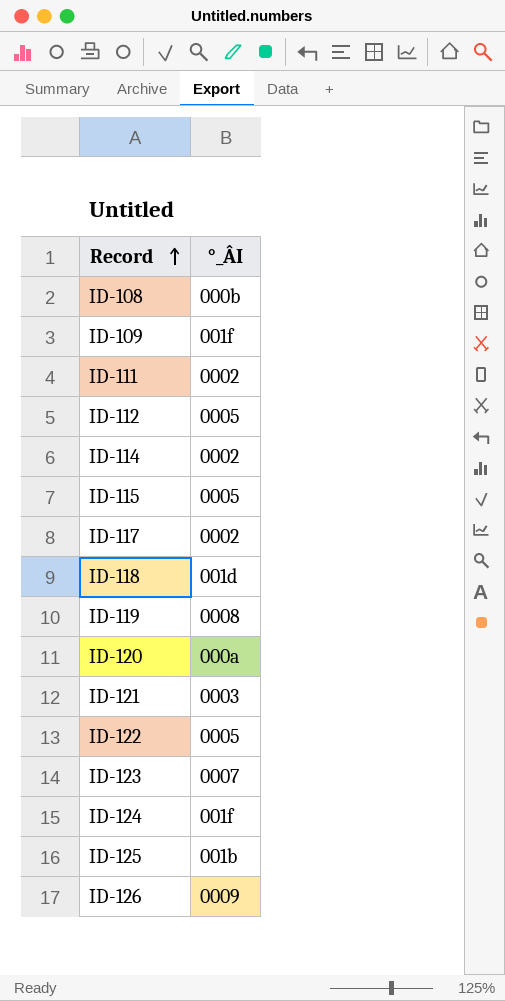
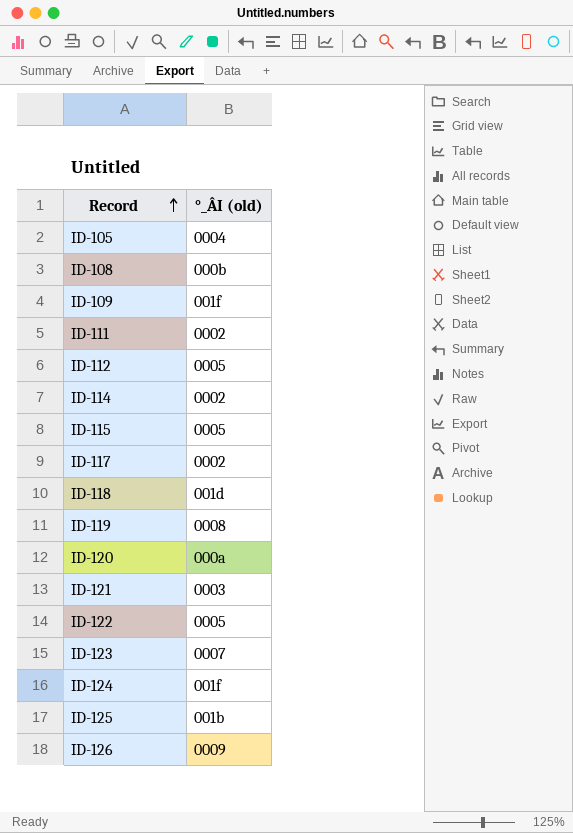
column name: °_ÂI -> °_ÂI (old)
row ID-105: none -> 0004

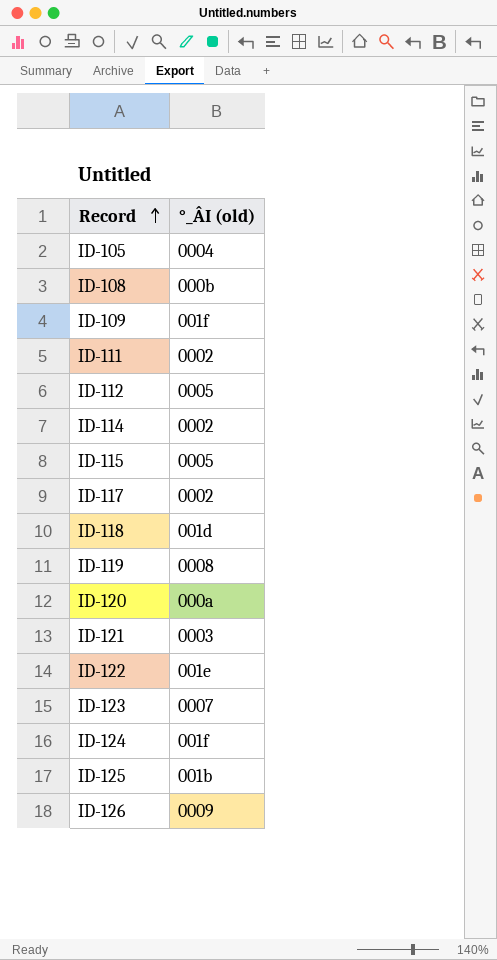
ID-122 | °_ÂI (old): 0005 -> 001e

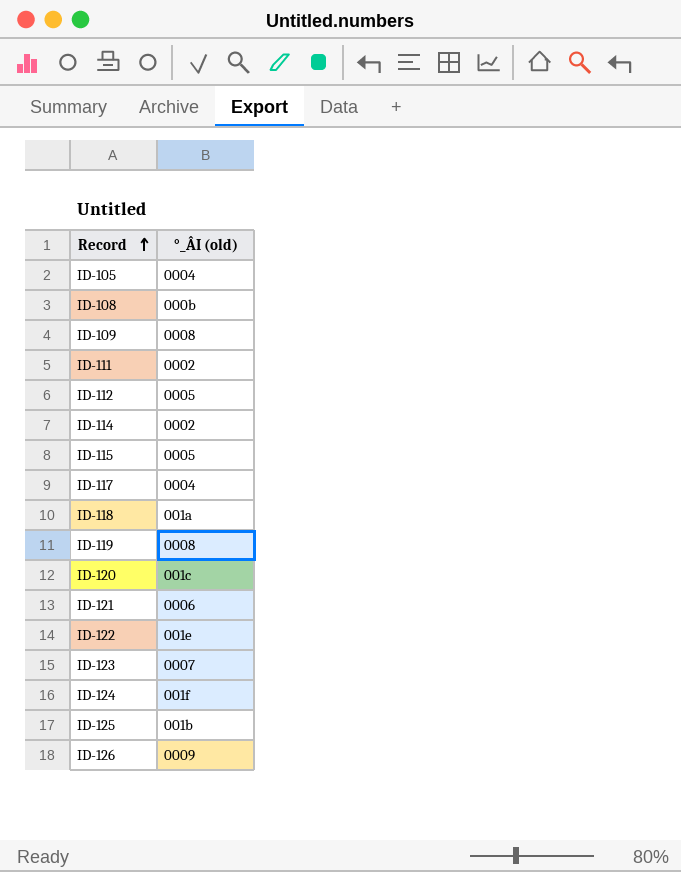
ID-109 | °_ÂI (old): 001f -> 0008
ID-117 | °_ÂI (old): 0002 -> 0004
ID-118 | °_ÂI (old): 001d -> 001a
ID-120 | °_ÂI (old): 000a -> 001c
ID-121 | °_ÂI (old): 0003 -> 0006

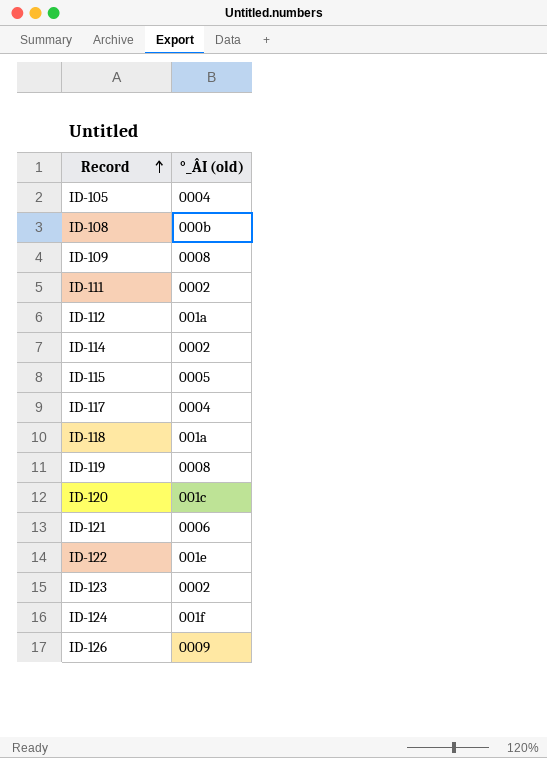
row ID-125: 001b -> none
ID-112 | °_ÂI (old): 0005 -> 001a
ID-123 | °_ÂI (old): 0007 -> 0002

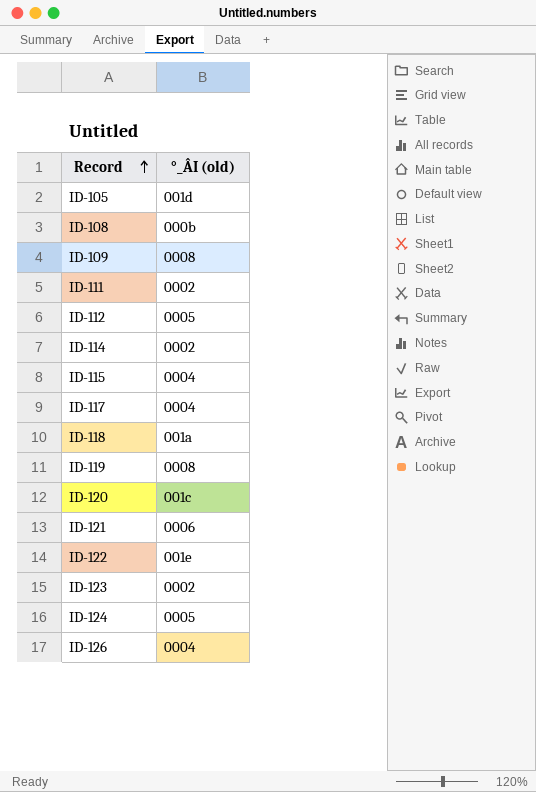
ID-105 | °_ÂI (old): 0004 -> 001d
ID-112 | °_ÂI (old): 001a -> 0005
ID-115 | °_ÂI (old): 0005 -> 0004
ID-124 | °_ÂI (old): 001f -> 0005
ID-126 | °_ÂI (old): 0009 -> 0004

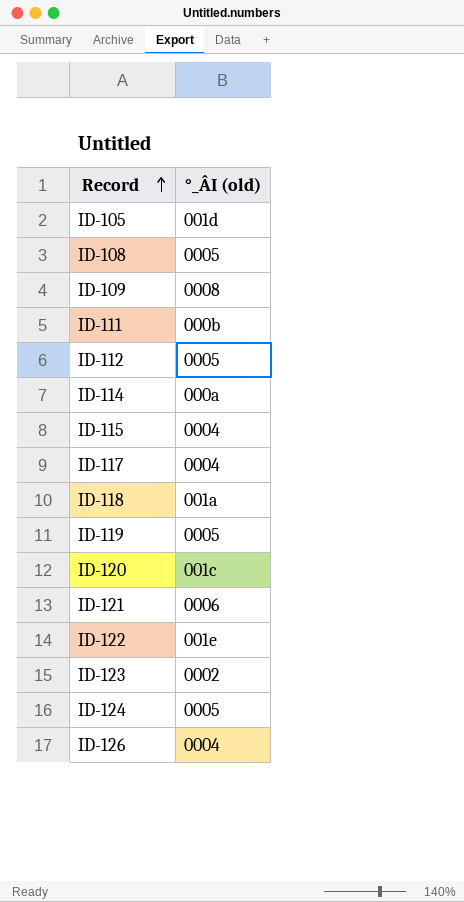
ID-108 | °_ÂI (old): 000b -> 0005
ID-111 | °_ÂI (old): 0002 -> 000b
ID-114 | °_ÂI (old): 0002 -> 000a
ID-119 | °_ÂI (old): 0008 -> 0005

